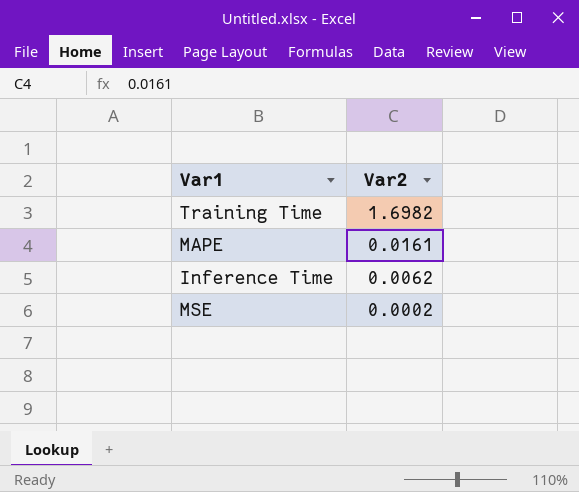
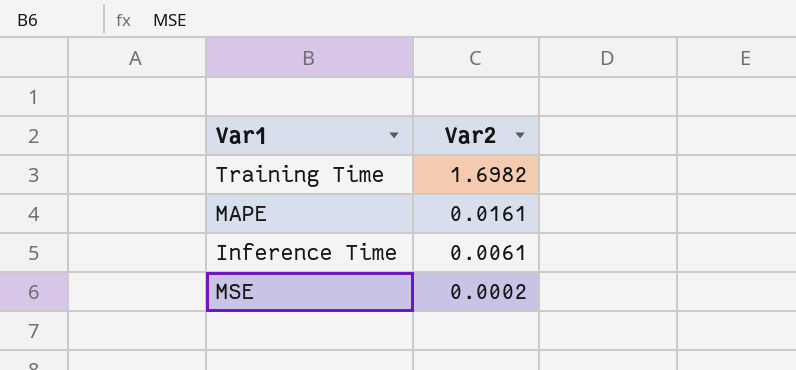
Inference Time | Var2: 0.0062 -> 0.0061

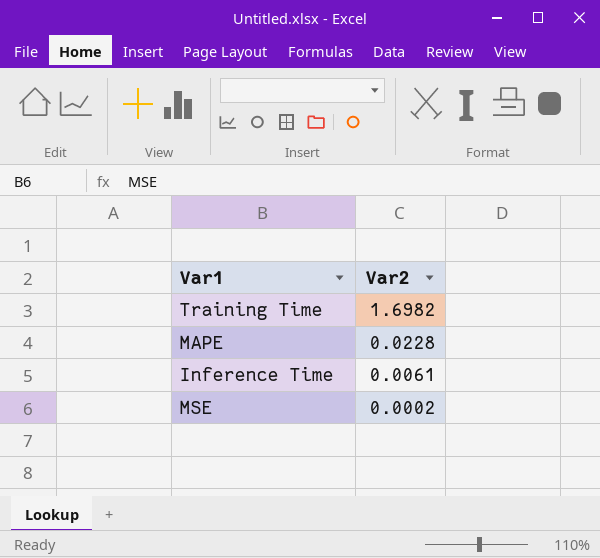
MAPE | Var2: 0.0161 -> 0.0228

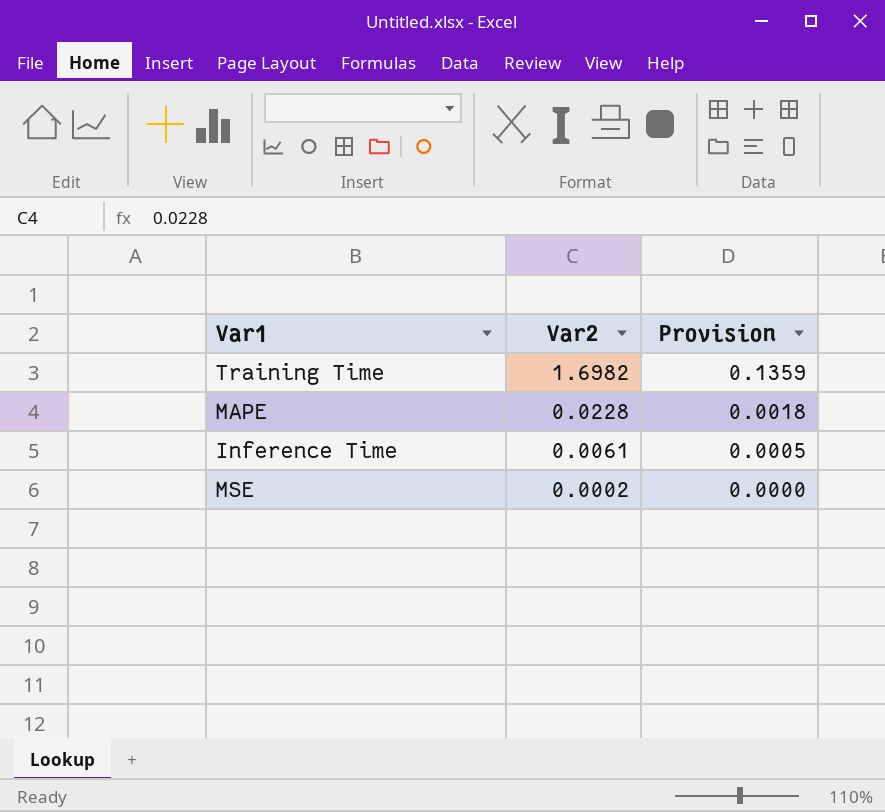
column Provision | formula: none -> [Var2] * 0.08

